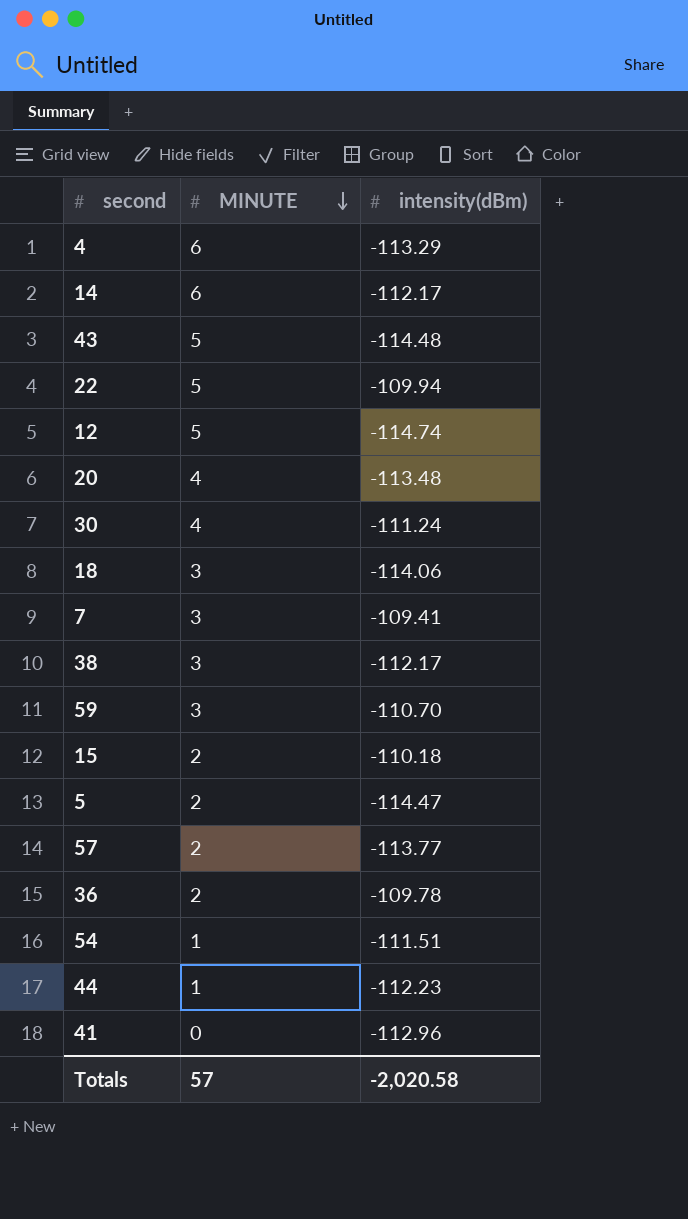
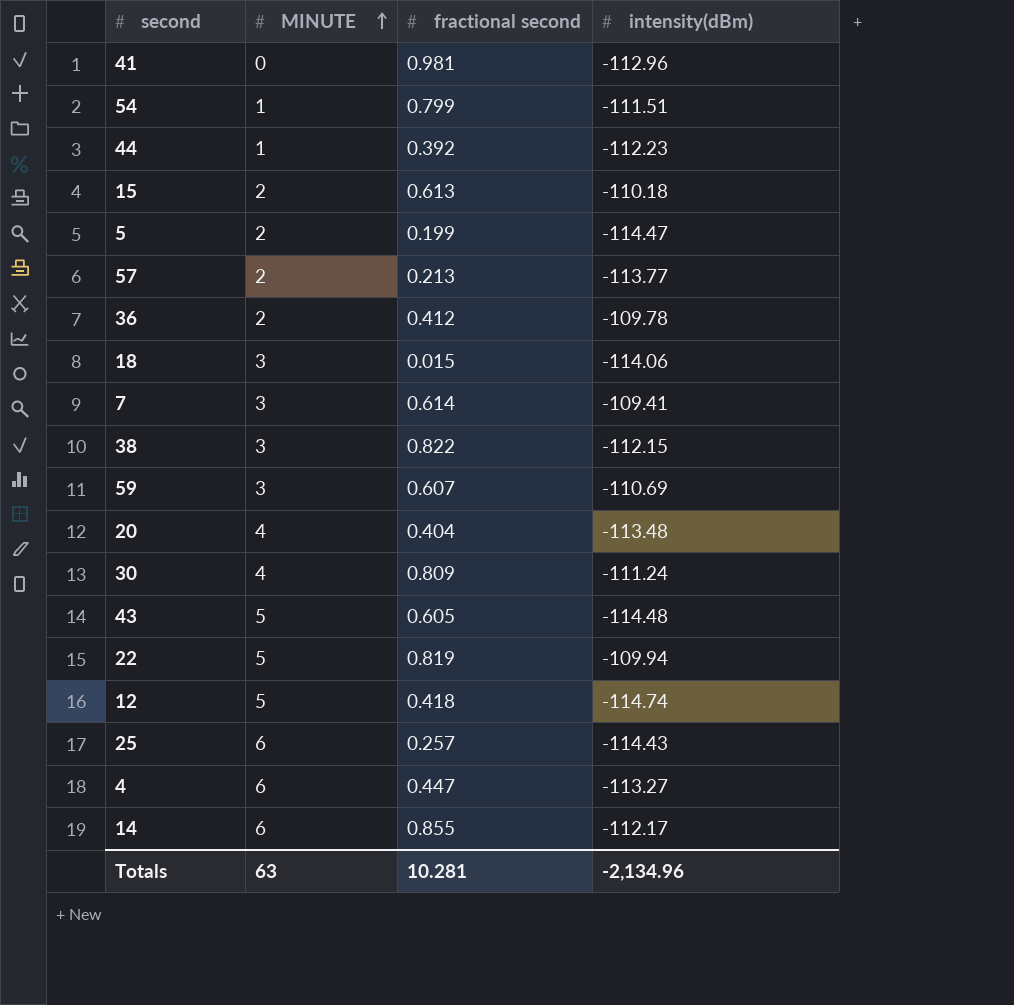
row order: MINUTE descending -> MINUTE ascending
column fractional second | position: none -> 3
38 | intensity(dBm): -112.17 -> -112.15
59 | intensity(dBm): -110.70 -> -110.69
row 25: none -> 6 | 0.257 | -114.43
4 | intensity(dBm): -113.29 -> -113.27
Totals | MINUTE: 57 -> 63
Totals | intensity(dBm): -2,020.58 -> -2,134.96

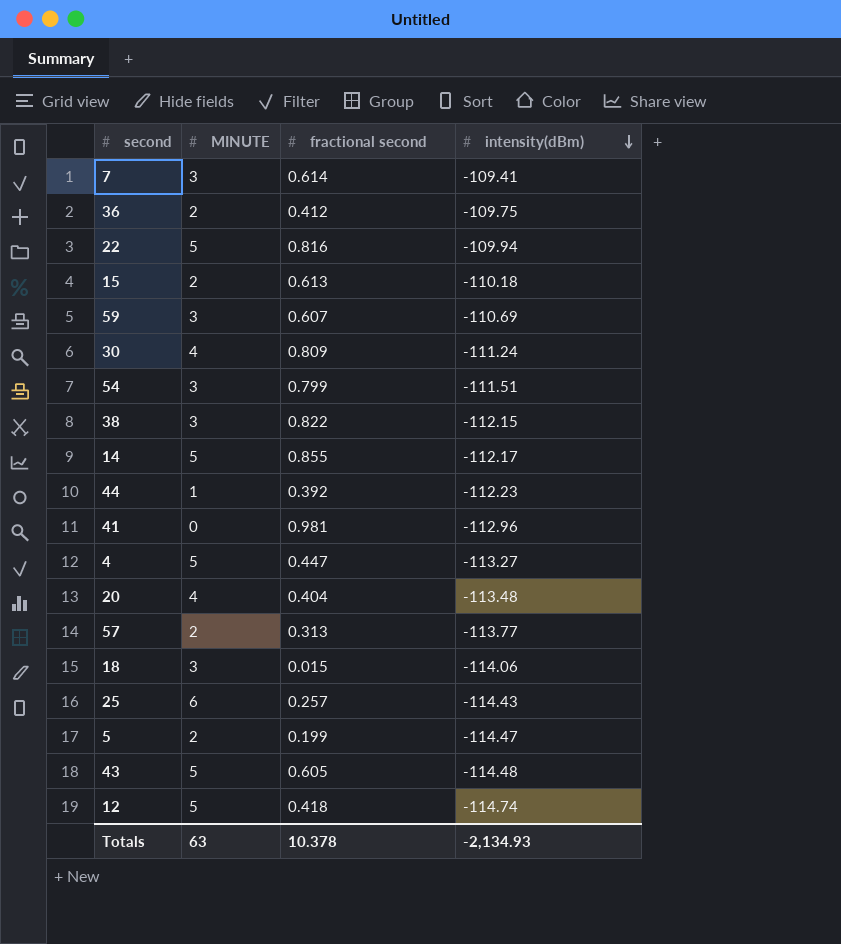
row order: MINUTE ascending -> intensity(dBm) descending
36 | intensity(dBm): -109.78 -> -109.75
22 | fractional second: 0.819 -> 0.816
54 | MINUTE: 1 -> 3
14 | MINUTE: 6 -> 5
4 | MINUTE: 6 -> 5
57 | fractional second: 0.213 -> 0.313
Totals | fractional second: 10.281 -> 10.378
Totals | intensity(dBm): -2,134.96 -> -2,134.93

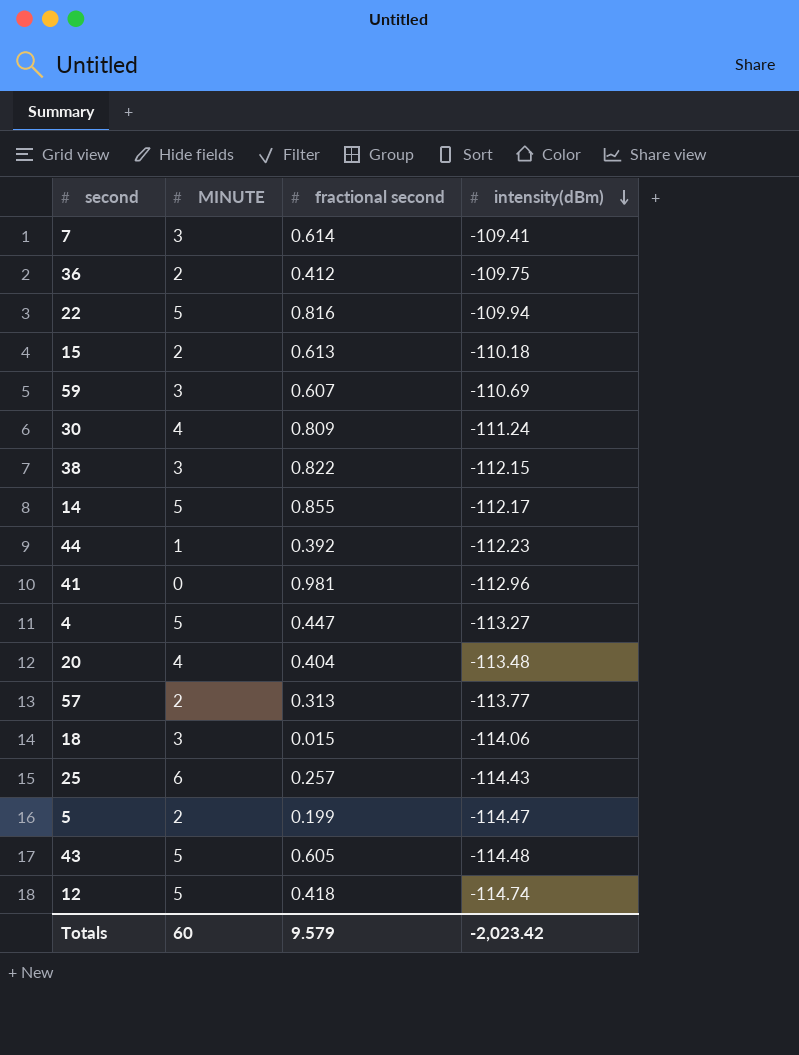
row 54: 3 | 0.799 | -111.51 -> none
Totals | MINUTE: 63 -> 60
Totals | fractional second: 10.378 -> 9.579
Totals | intensity(dBm): -2,134.93 -> -2,023.42

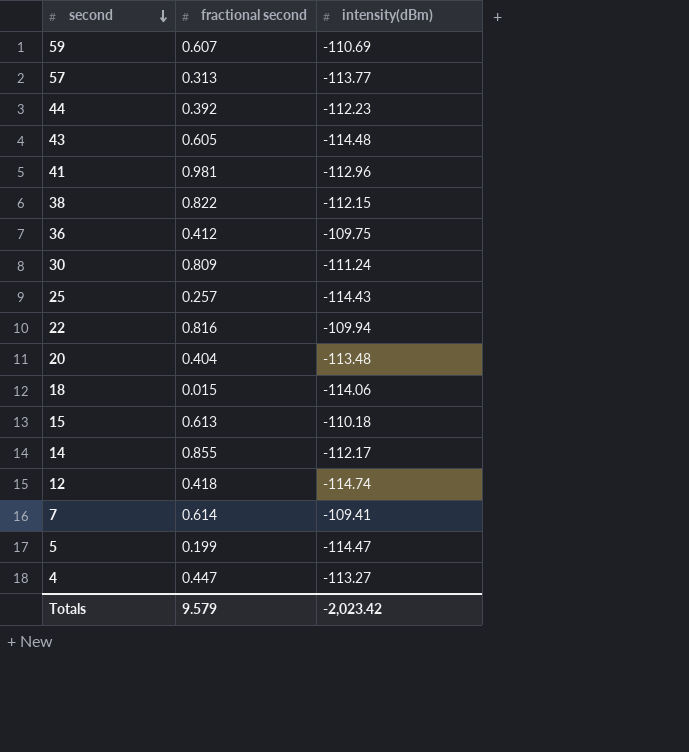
row order: intensity(dBm) descending -> second descending
column MINUTE | position: 2 -> none

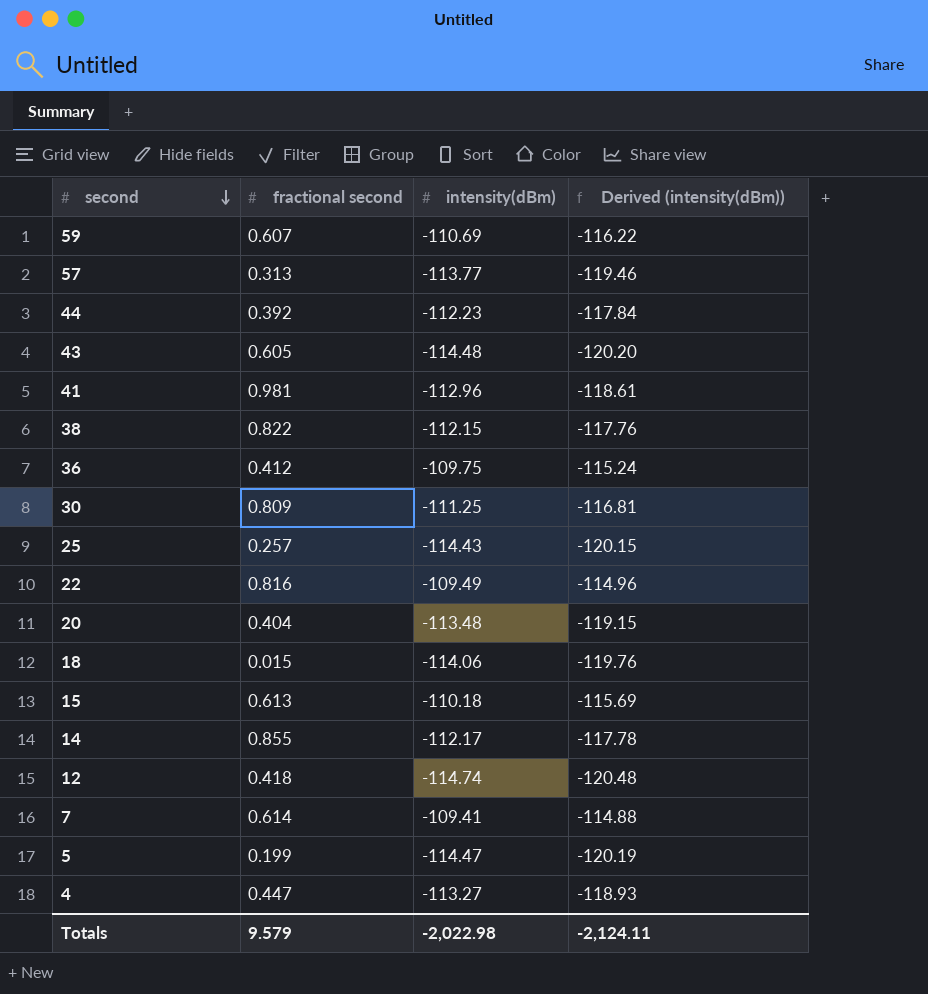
column Derived (intensity(dBm)) | formula: none -> [intensity(dBm)] * 1.05
30 | intensity(dBm): -111.24 -> -111.25
22 | intensity(dBm): -109.94 -> -109.49
Totals | intensity(dBm): -2,023.42 -> -2,022.98

